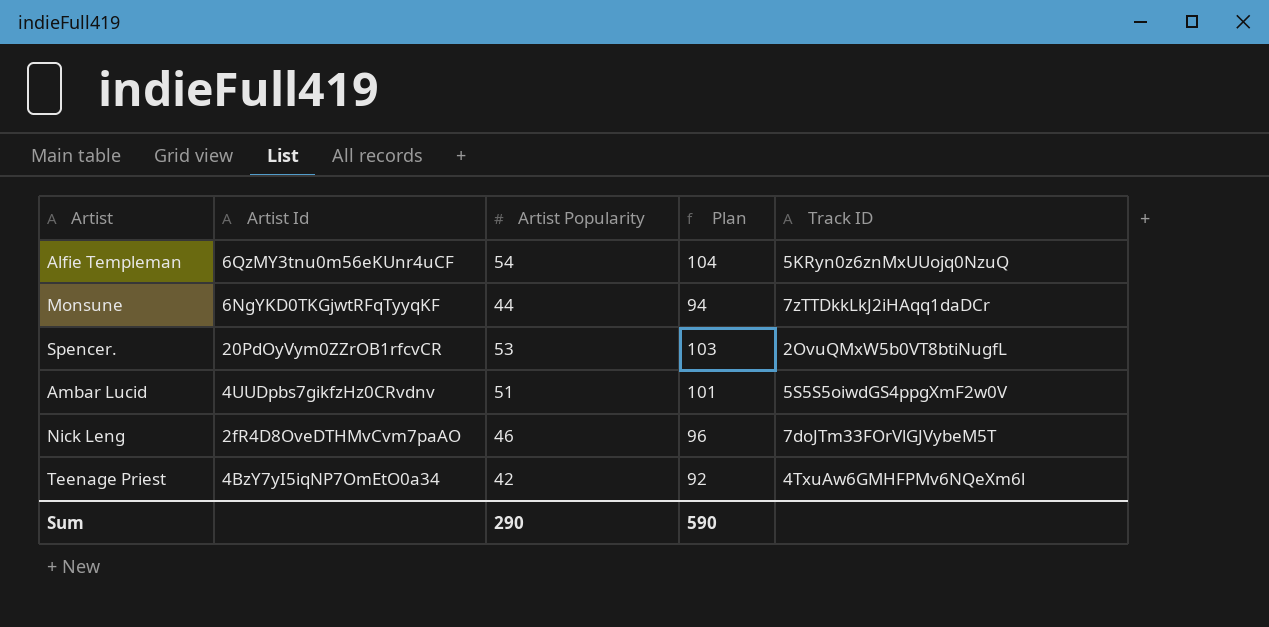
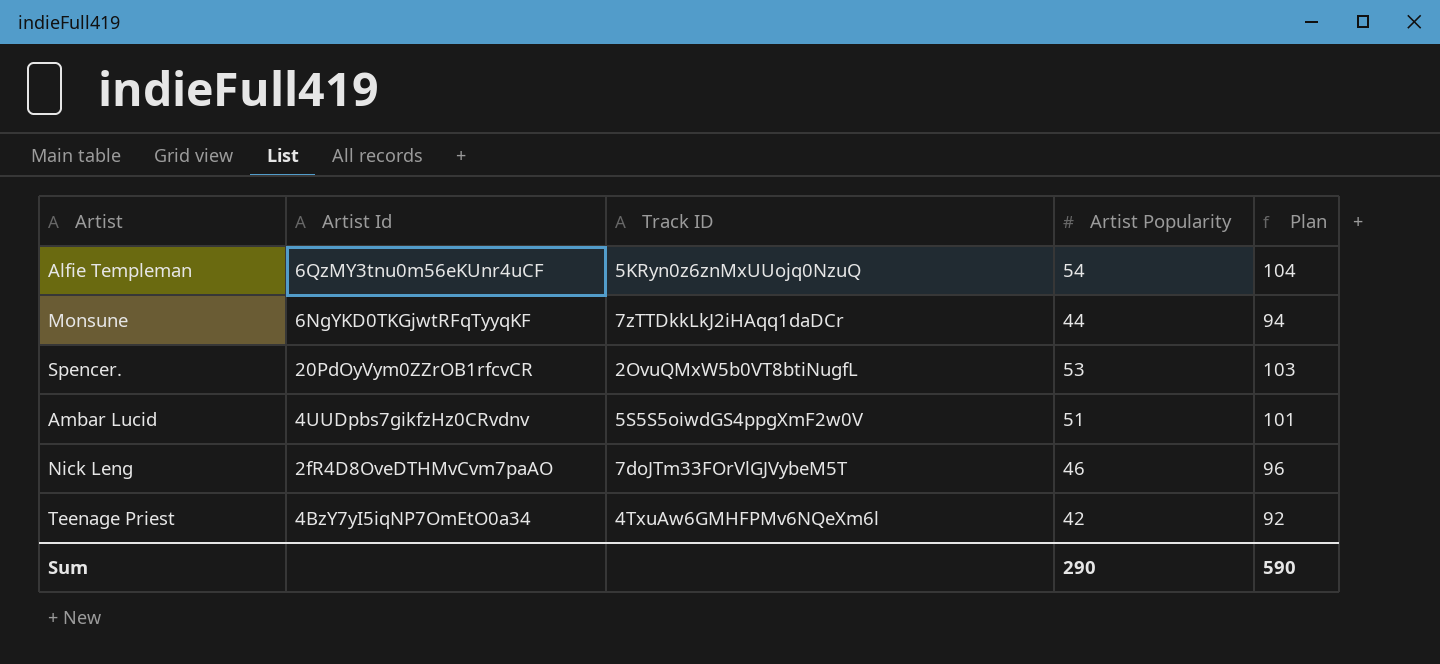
column Track ID | position: 5 -> 3

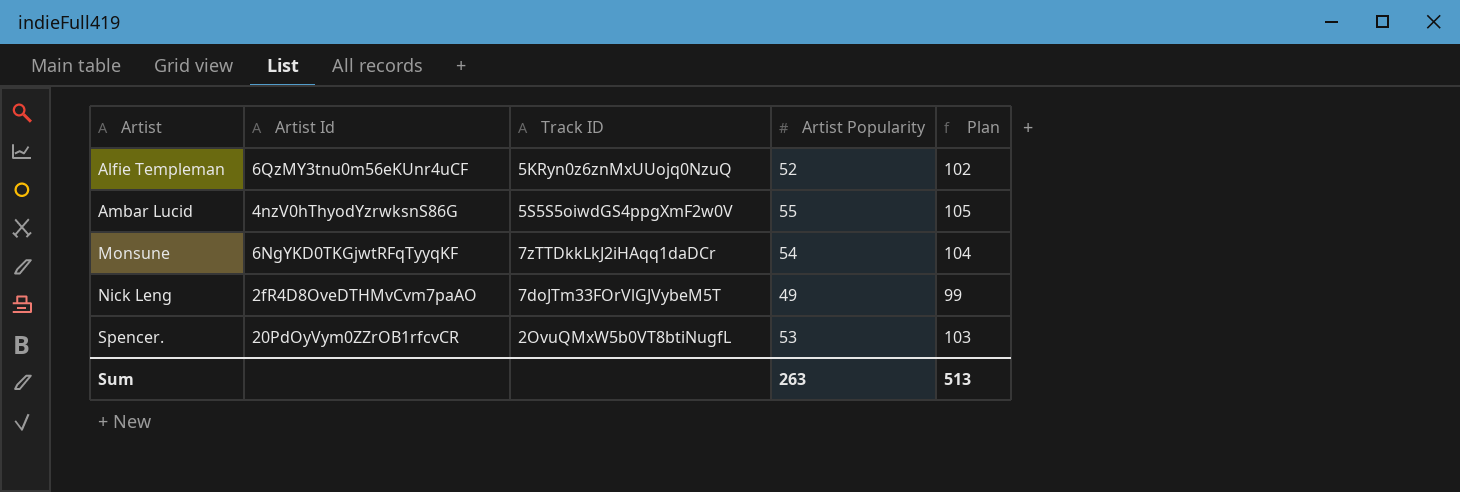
row order: none -> Artist ascending
row Teenage Priest: 4BzY7yI5iqNP7OmEtO0a34 | 4TxuAw6GMHFPMv6NQeXm6l | 42 | 92 -> none
Alfie Templeman | Artist Popularity: 54 -> 52
Alfie Templeman | Plan: 104 -> 102
Ambar Lucid | Artist Id: 4UUDpbs7gikfzHz0CRvdnv -> 4nzV0hThyodYzrwksnS86G
Ambar Lucid | Artist Popularity: 51 -> 55
Ambar Lucid | Plan: 101 -> 105
Monsune | Artist Popularity: 44 -> 54
Monsune | Plan: 94 -> 104
Nick Leng | Artist Popularity: 46 -> 49
Nick Leng | Plan: 96 -> 99
Sum | Artist Popularity: 290 -> 263
Sum | Plan: 590 -> 513

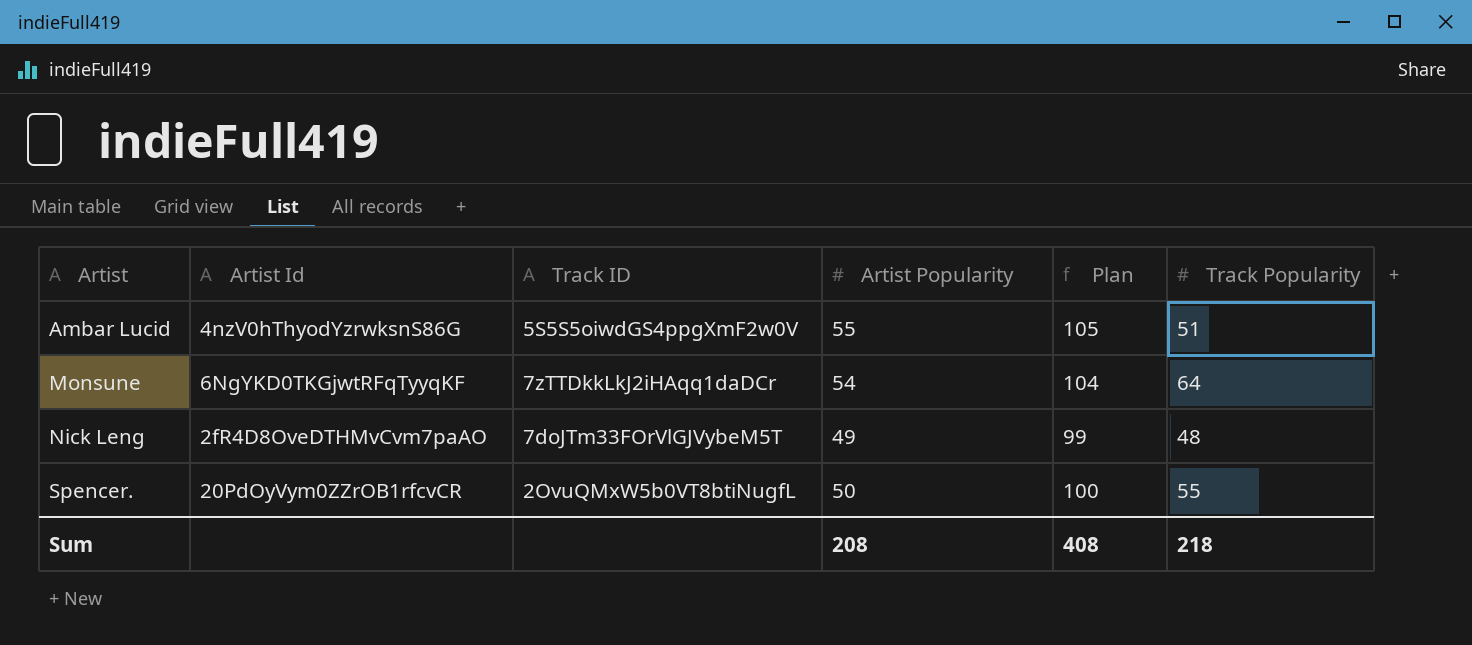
column Track Popularity | position: none -> 6
row Alfie Templeman: 6QzMY3tnu0m56eKUnr4uCF | 5KRyn0z6znMxUUojq0NzuQ | 52 | 102 -> none
Spencer. | Artist Popularity: 53 -> 50
Spencer. | Plan: 103 -> 100
Sum | Artist Popularity: 263 -> 208
Sum | Plan: 513 -> 408

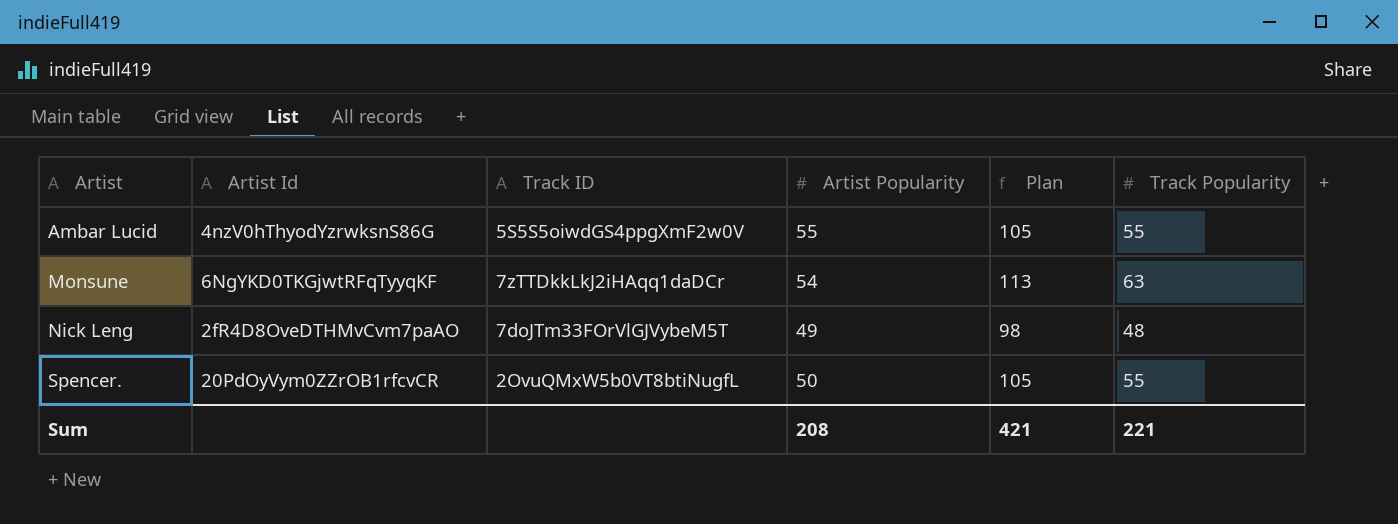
column Plan | formula: [Artist Popularity] + 50 -> [Track Popularity] + 50
Ambar Lucid | Track Popularity: 51 -> 55
Monsune | Track Popularity: 64 -> 63
Sum | Plan: 408 -> 421
Sum | Track Popularity: 218 -> 221

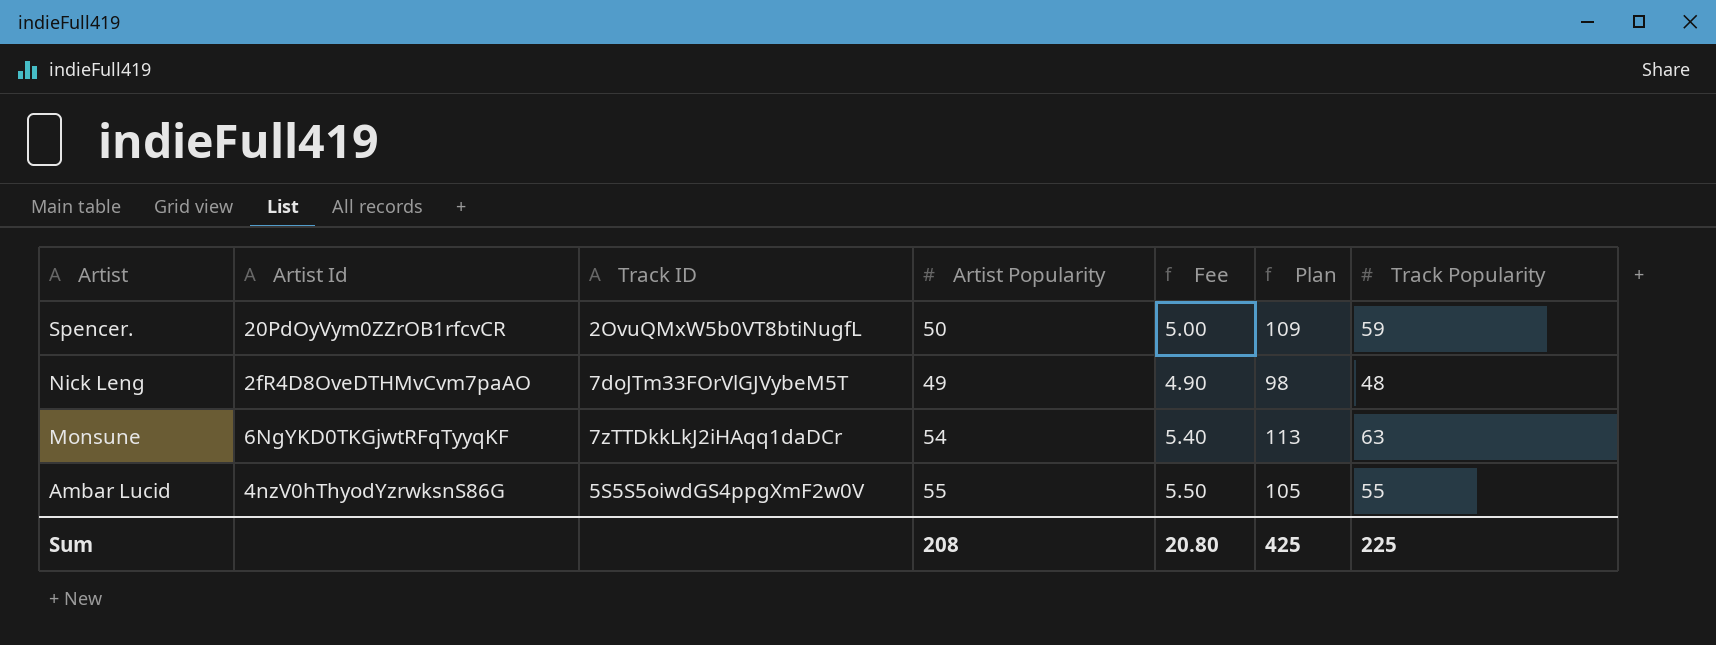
row order: Artist ascending -> Artist descending
column Fee | formula: none -> [Artist Popularity] * 0.1
Spencer. | Plan: 105 -> 109
Spencer. | Track Popularity: 55 -> 59
Sum | Plan: 421 -> 425
Sum | Track Popularity: 221 -> 225

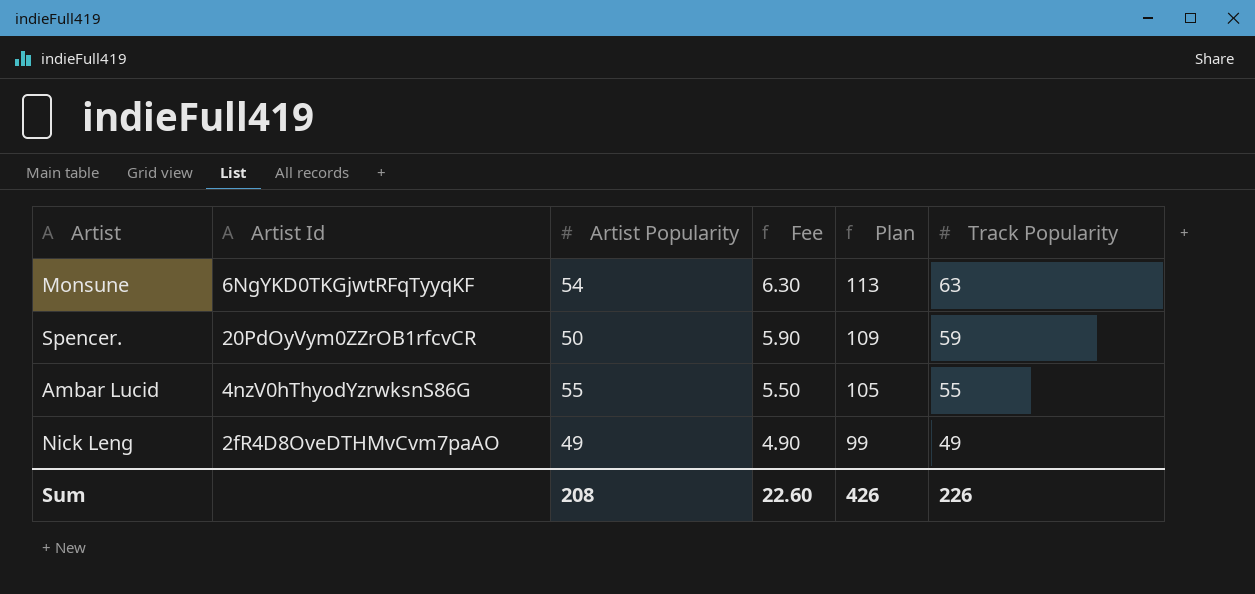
row order: Artist descending -> Fee descending
column Track ID | position: 3 -> none
column Fee | formula: [Artist Popularity] * 0.1 -> [Track Popularity] * 0.1
Nick Leng | Plan: 98 -> 99
Nick Leng | Track Popularity: 48 -> 49
Sum | Fee: 20.80 -> 22.60
Sum | Plan: 425 -> 426
Sum | Track Popularity: 225 -> 226

